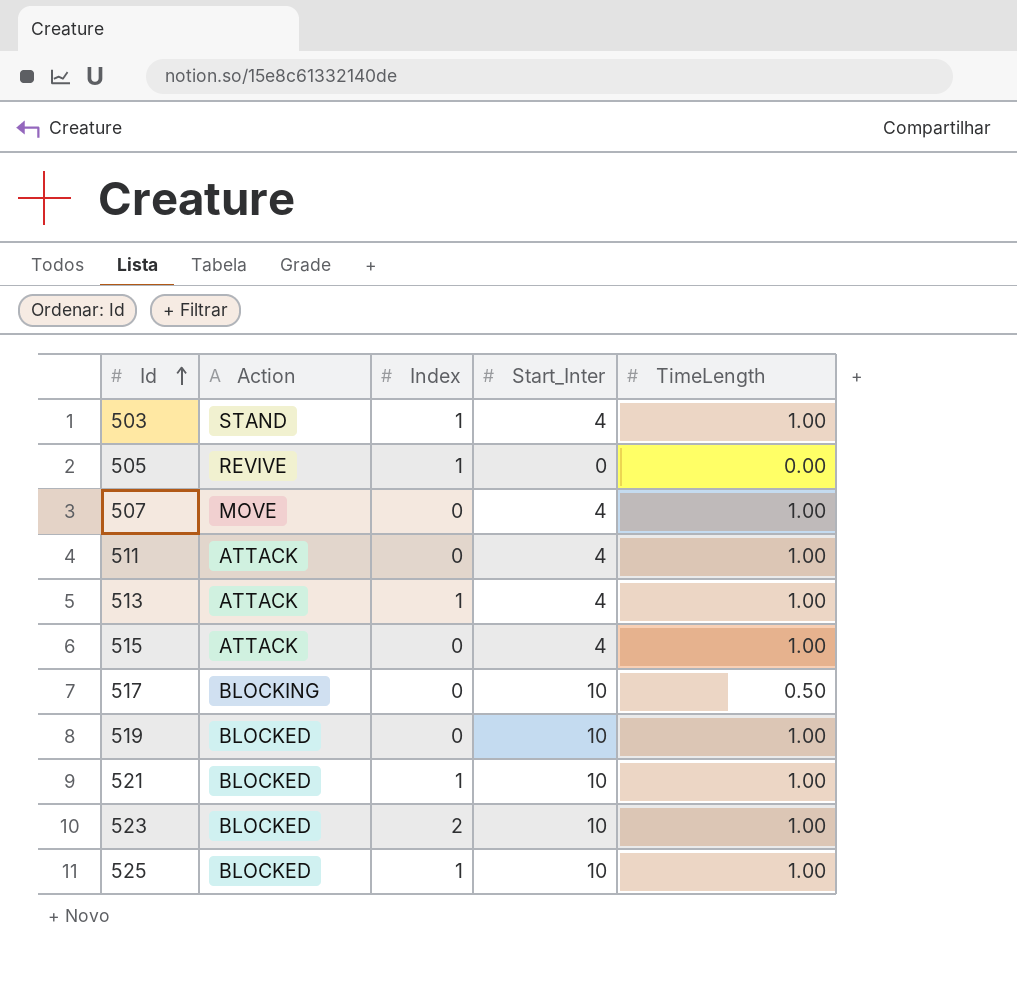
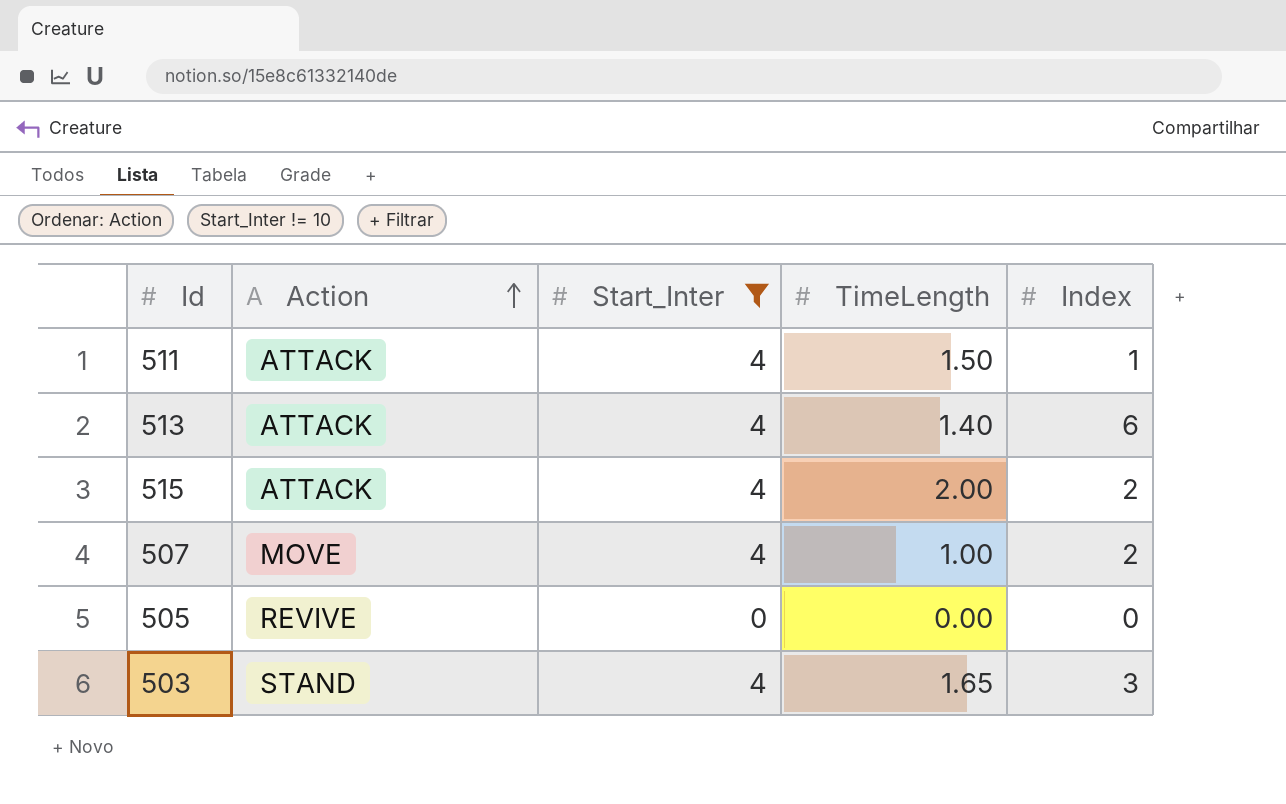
filter: none -> Start_Inter != 10
row order: Id ascending -> Action ascending
column Index | position: 3 -> 5
511 | TimeLength: 1.00 -> 1.50
511 | Index: 0 -> 1
513 | TimeLength: 1.00 -> 1.40
513 | Index: 1 -> 6
515 | TimeLength: 1.00 -> 2.00
515 | Index: 0 -> 2
507 | Index: 0 -> 2
505 | Index: 1 -> 0
503 | TimeLength: 1.00 -> 1.65
503 | Index: 1 -> 3

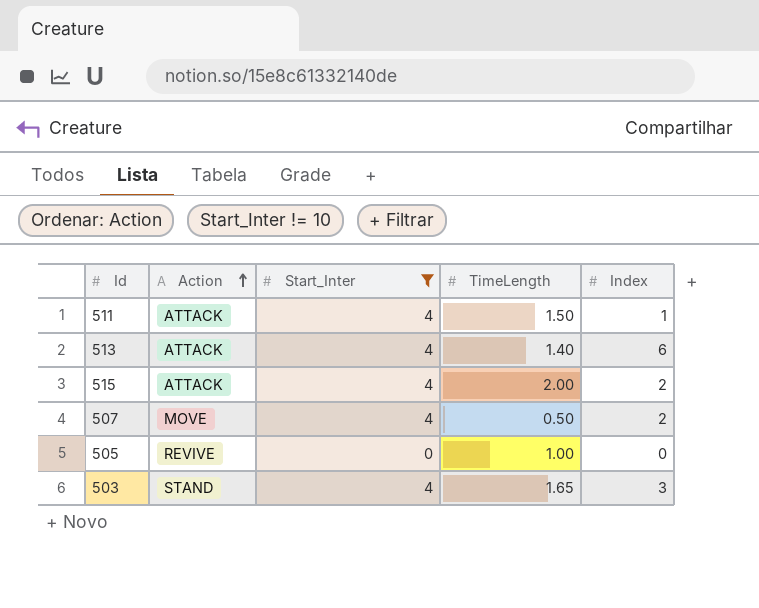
507 | TimeLength: 1.00 -> 0.50
505 | TimeLength: 0.00 -> 1.00

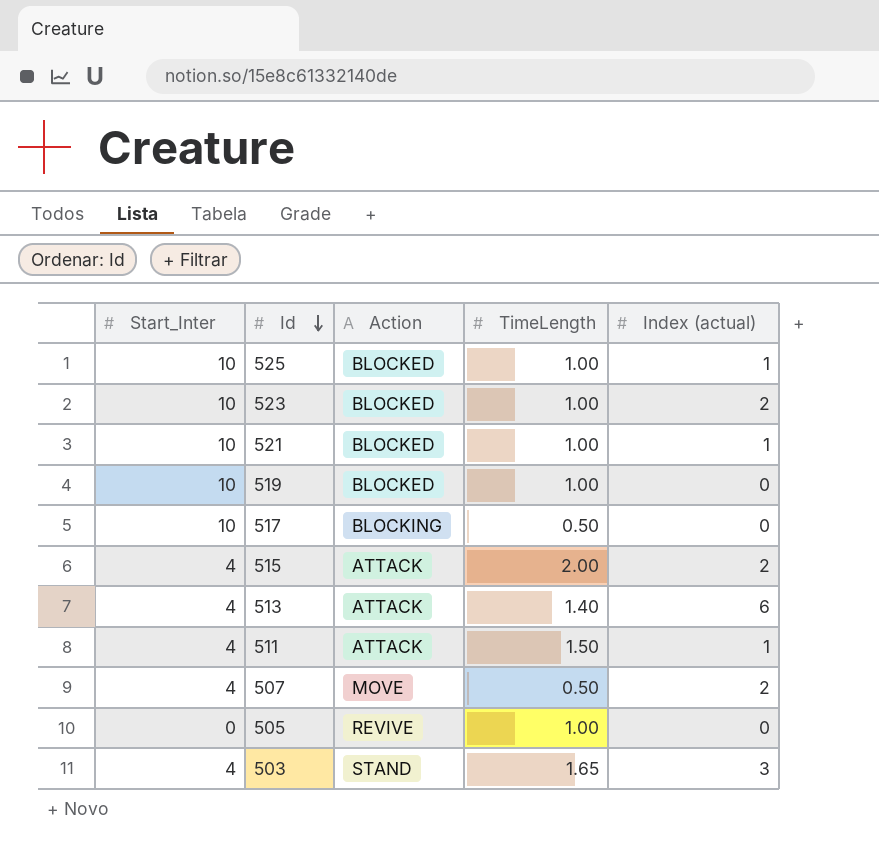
filter: Start_Inter != 10 -> none
row order: Action ascending -> Id descending
column Start_Inter | position: 3 -> 1
column name: Index -> Index (actual)

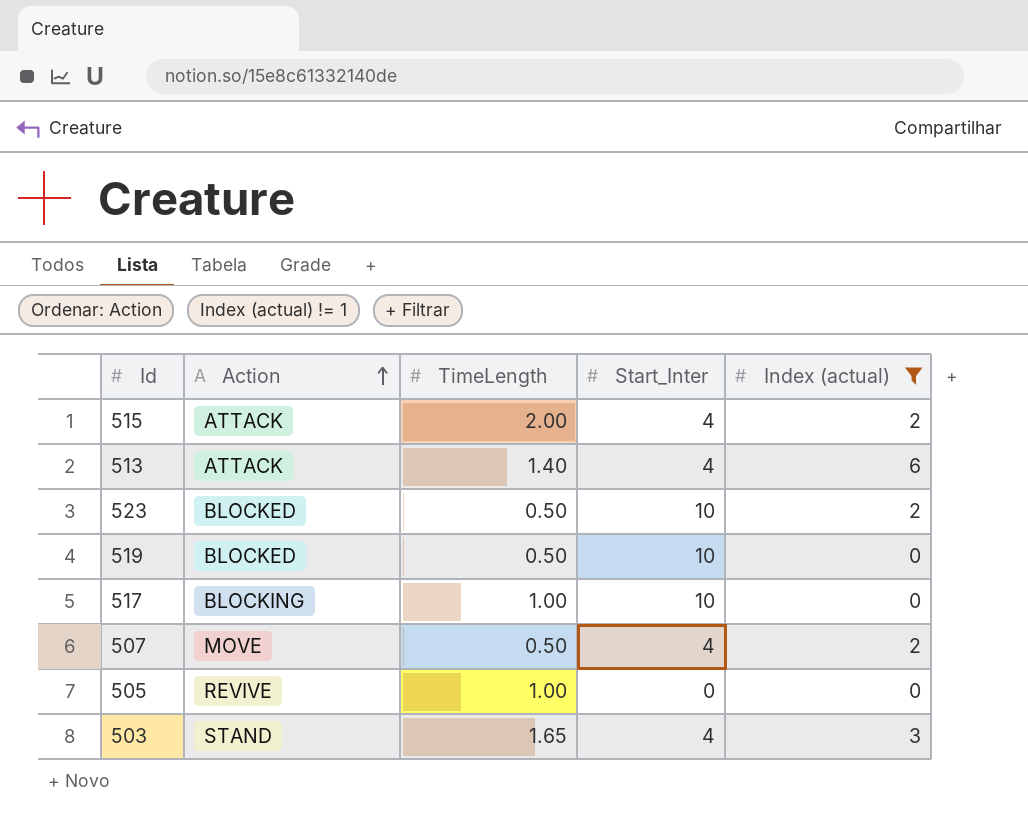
filter: none -> Index (actual) != 1
row order: Id descending -> Action ascending
column Start_Inter | position: 1 -> 4
523 | TimeLength: 1.00 -> 0.50
519 | TimeLength: 1.00 -> 0.50
517 | TimeLength: 0.50 -> 1.00

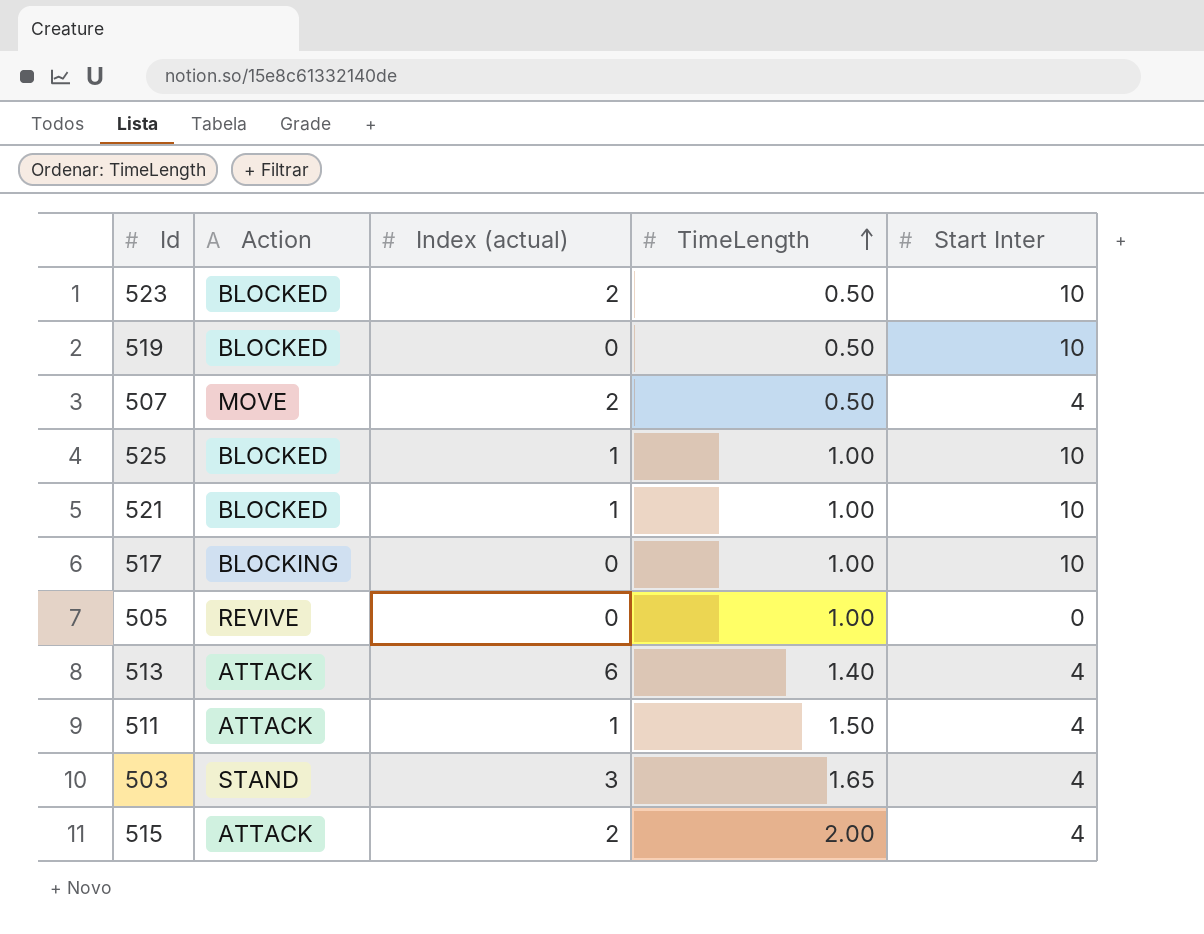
filter: Index (actual) != 1 -> none
row order: Action ascending -> TimeLength ascending
column Index (actual) | position: 5 -> 3
column name: Start_Inter -> Start Inter

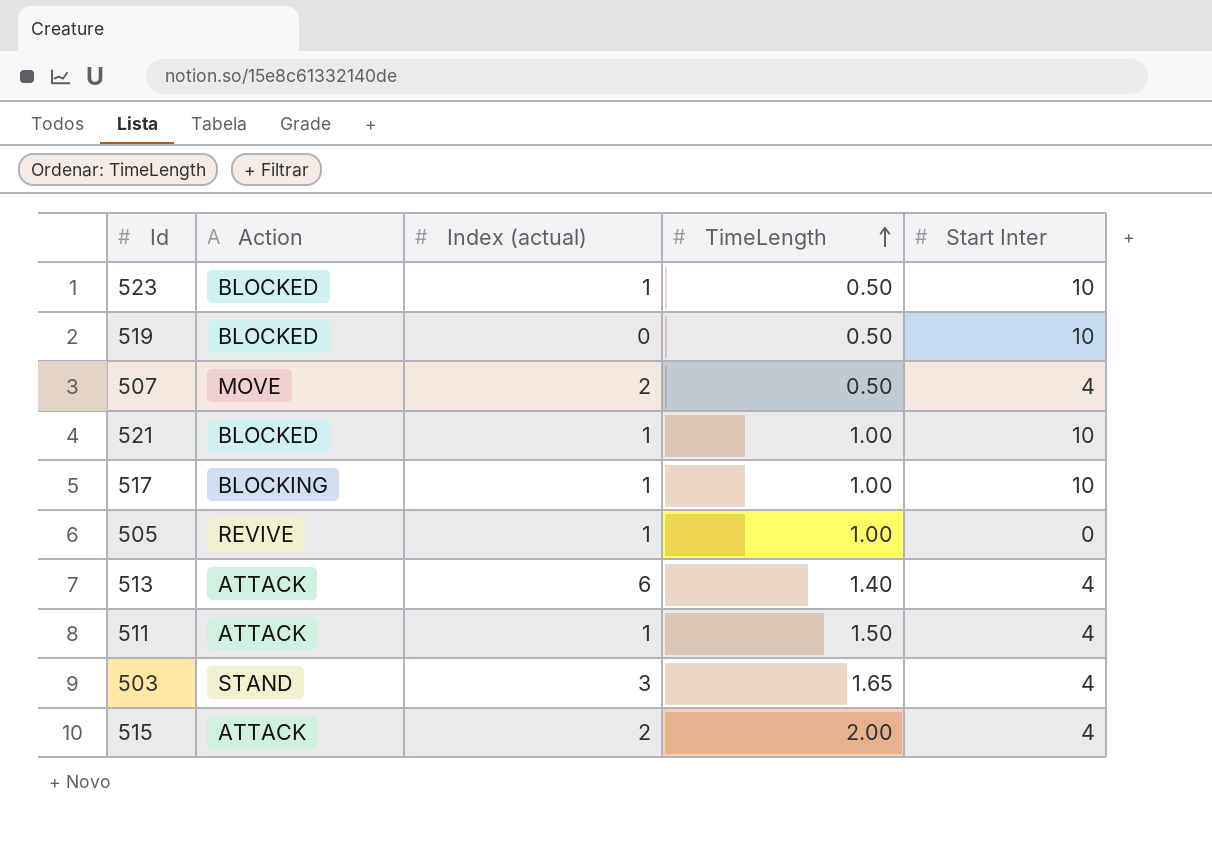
row 525: BLOCKED | 1 | 1.00 | 10 -> none
523 | Index (actual): 2 -> 1
517 | Index (actual): 0 -> 1
505 | Index (actual): 0 -> 1

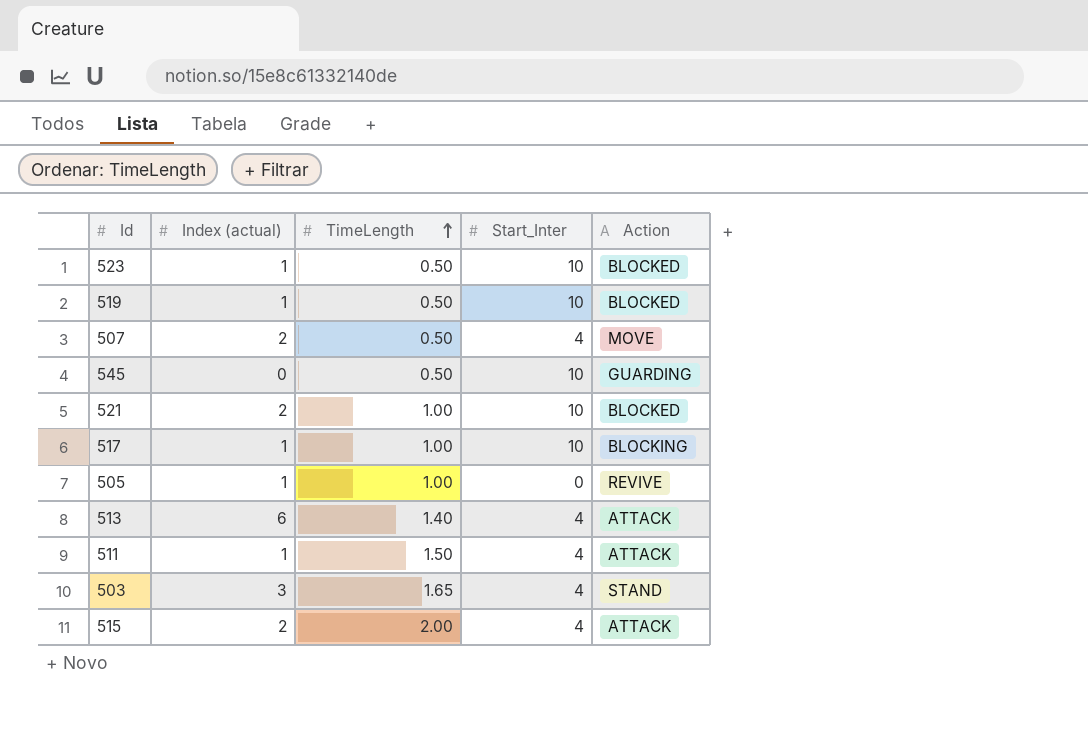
column name: Start Inter -> Start_Inter
column Action | position: 2 -> 5
519 | Index (actual): 0 -> 1
row 545: none -> 0 | 0.50 | 10 | GUARDING
521 | Index (actual): 1 -> 2

